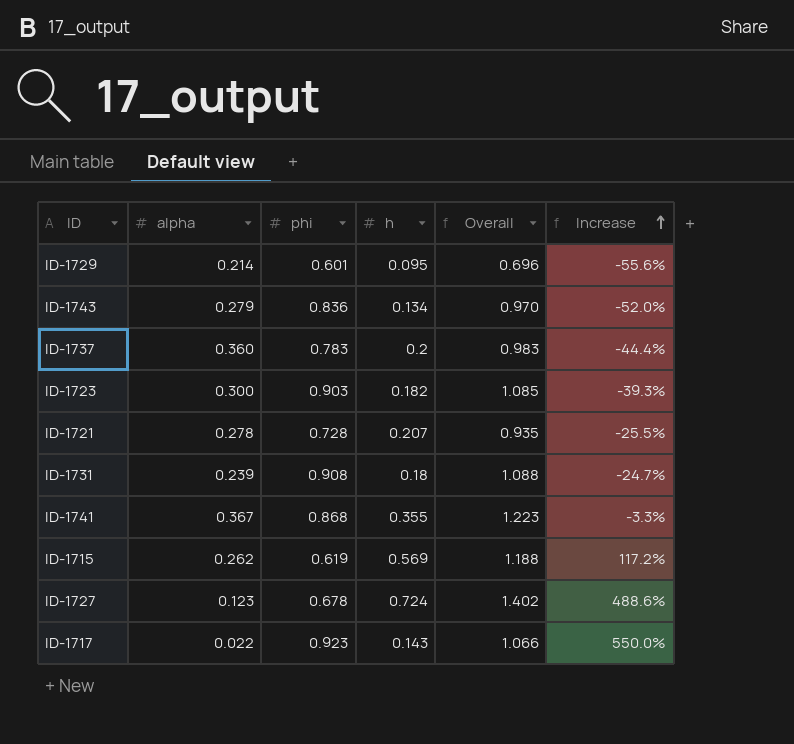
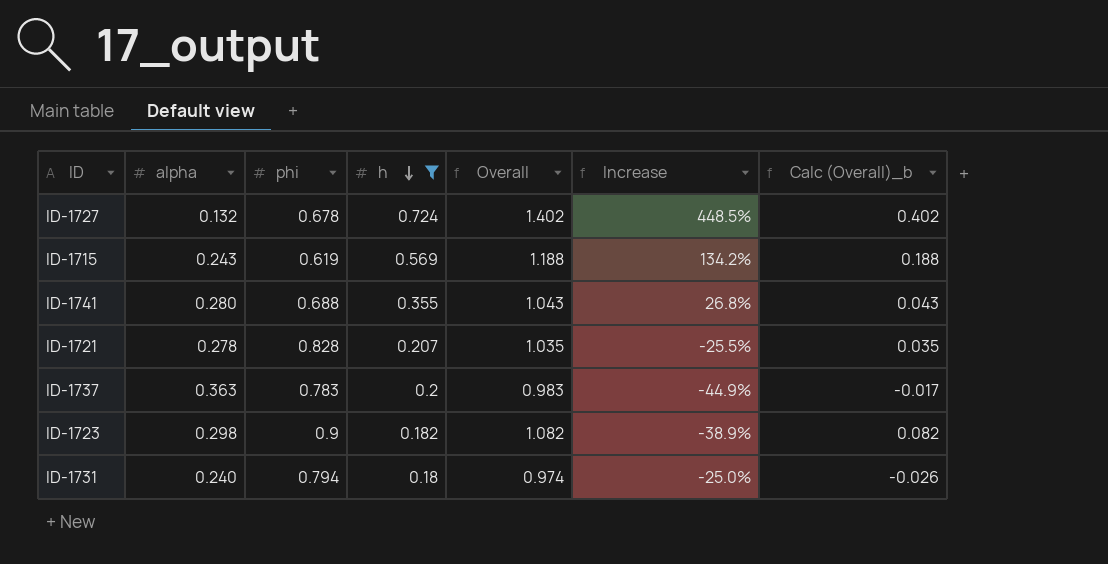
filter: none -> h >= 0.18
row order: Increase ascending -> h descending
column Calc (Overall)_b | formula: none -> [Overall] - 1
ID-1727 | alpha: 0.123 -> 0.132
ID-1727 | Increase: 488.6% -> 448.5%
ID-1715 | alpha: 0.262 -> 0.243
ID-1715 | Increase: 117.2% -> 134.2%
ID-1741 | alpha: 0.367 -> 0.280
ID-1741 | phi: 0.868 -> 0.688
ID-1741 | Overall: 1.223 -> 1.043
ID-1741 | Increase: -3.3% -> 26.8%
ID-1721 | phi: 0.728 -> 0.828
ID-1721 | Overall: 0.935 -> 1.035
ID-1737 | alpha: 0.360 -> 0.363
ID-1737 | Increase: -44.4% -> -44.9%
ID-1723 | alpha: 0.300 -> 0.298
ID-1723 | phi: 0.903 -> 0.9
ID-1723 | Overall: 1.085 -> 1.082
ID-1723 | Increase: -39.3% -> -38.9%
ID-1731 | alpha: 0.239 -> 0.240
ID-1731 | phi: 0.908 -> 0.794
ID-1731 | Overall: 1.088 -> 0.974
ID-1731 | Increase: -24.7% -> -25.0%

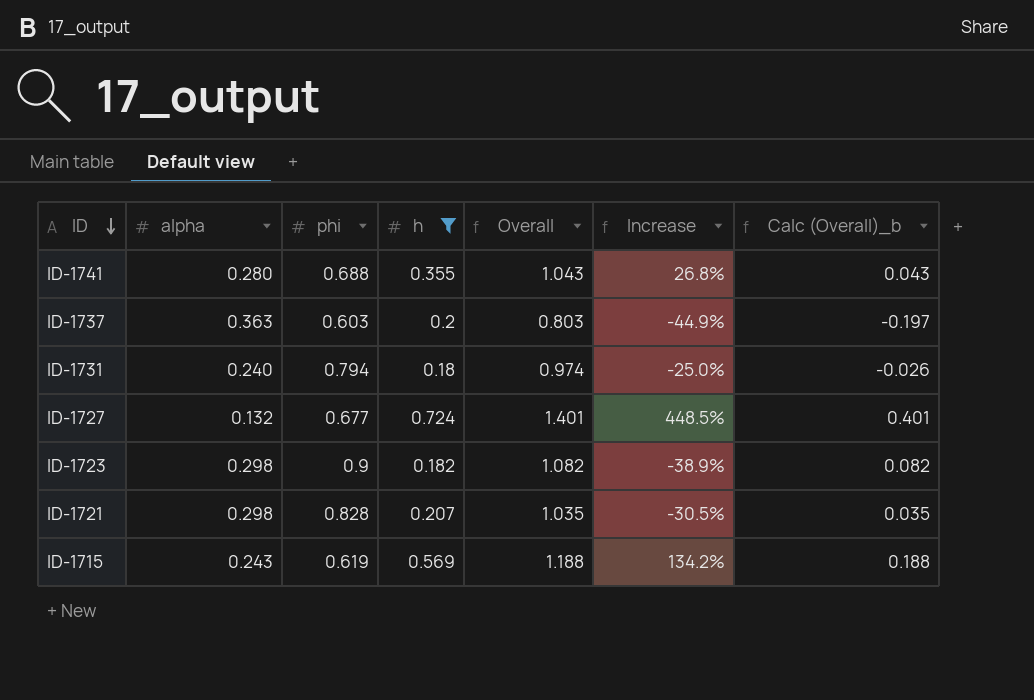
row order: h descending -> ID descending
ID-1737 | phi: 0.783 -> 0.603
ID-1737 | Overall: 0.983 -> 0.803
ID-1737 | Calc (Overall)_b: -0.017 -> -0.197
ID-1727 | phi: 0.678 -> 0.677
ID-1727 | Overall: 1.402 -> 1.401
ID-1727 | Calc (Overall)_b: 0.402 -> 0.401
ID-1721 | alpha: 0.278 -> 0.298
ID-1721 | Increase: -25.5% -> -30.5%

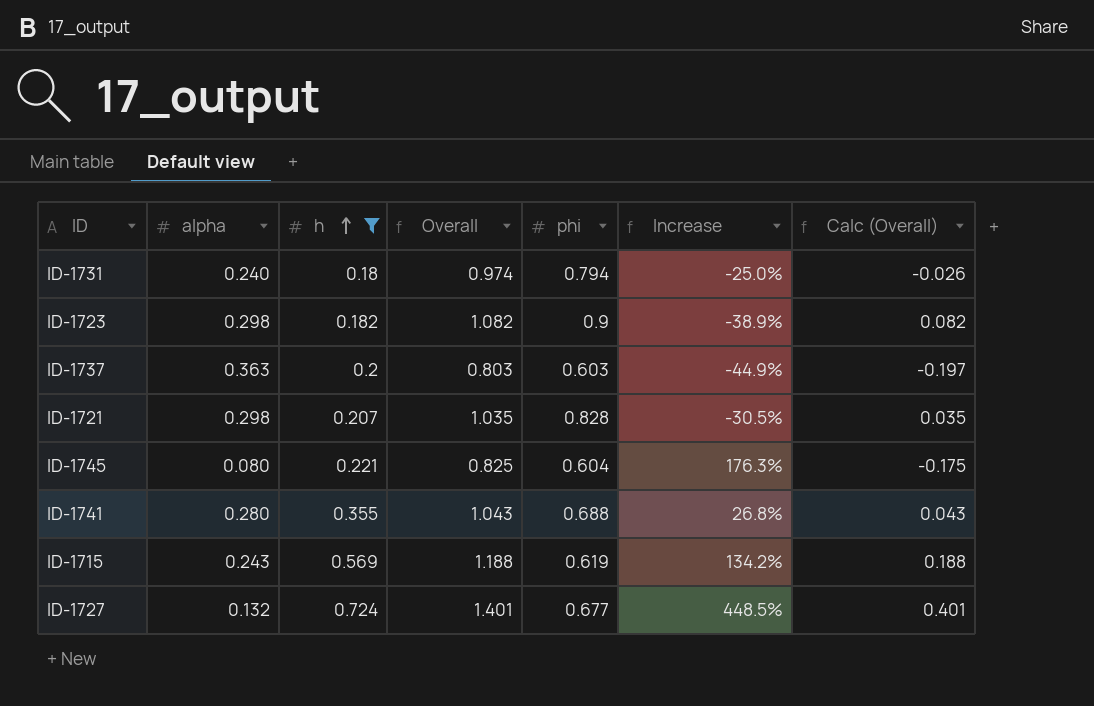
row order: ID descending -> h ascending
column phi | position: 3 -> 5
column name: Calc (Overall)_b -> Calc (Overall)
row ID-1745: none -> 0.080 | 0.221 | 0.825 | 0.604 | 176.3% | -0.175

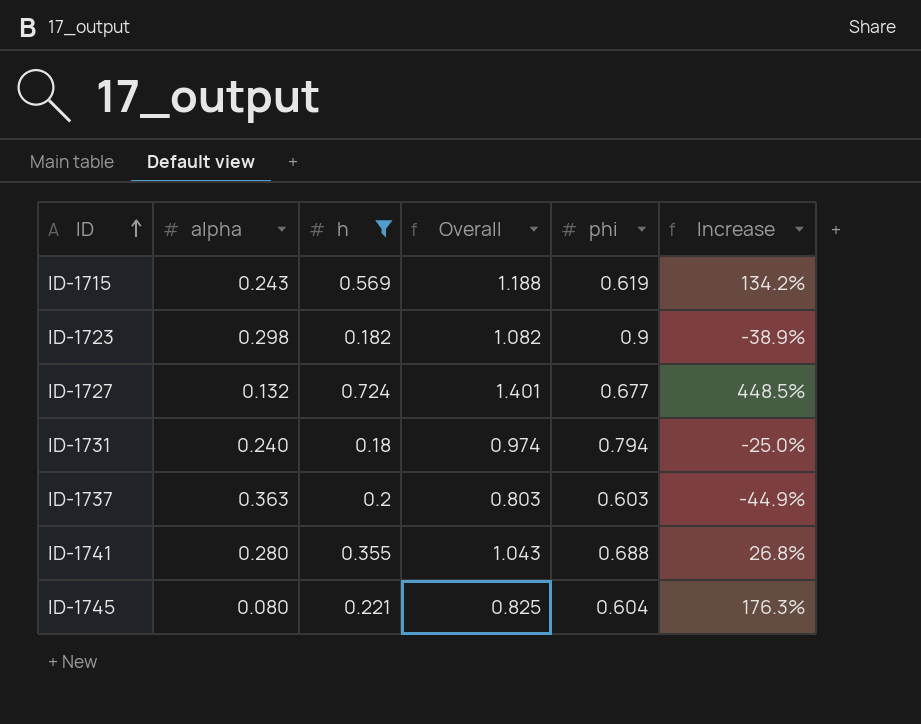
row order: h ascending -> ID ascending
column Calc (Overall) | formula: [Overall] - 1 -> none
row ID-1721: 0.298 | 0.207 | 1.035 | 0.828 | -30.5% | 0.035 -> none

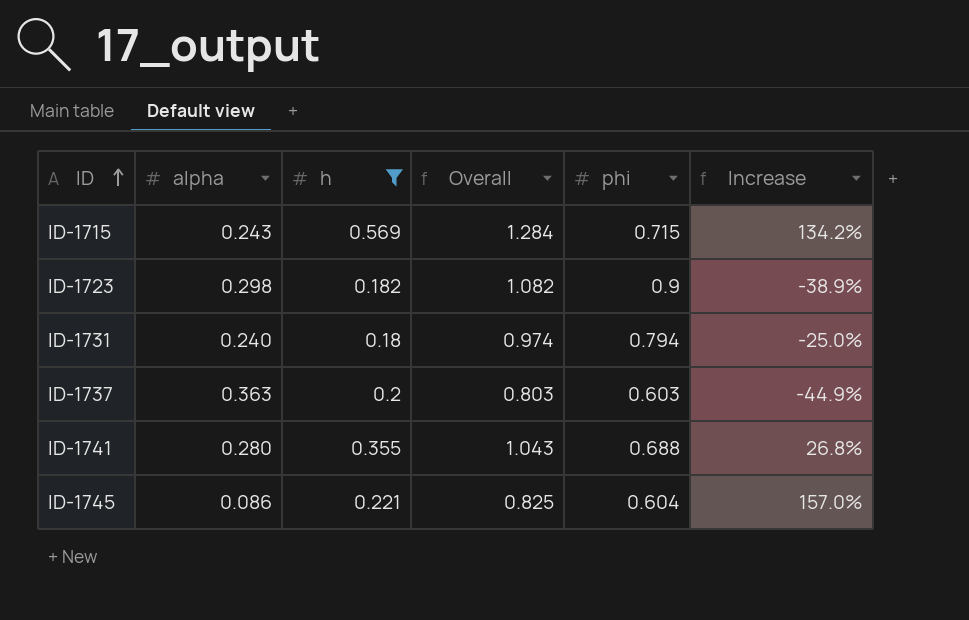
row ID-1727: 0.132 | 0.724 | 1.401 | 0.677 | 448.5% -> none
ID-1715 | Overall: 1.188 -> 1.284
ID-1715 | phi: 0.619 -> 0.715
ID-1745 | alpha: 0.080 -> 0.086
ID-1745 | Increase: 176.3% -> 157.0%

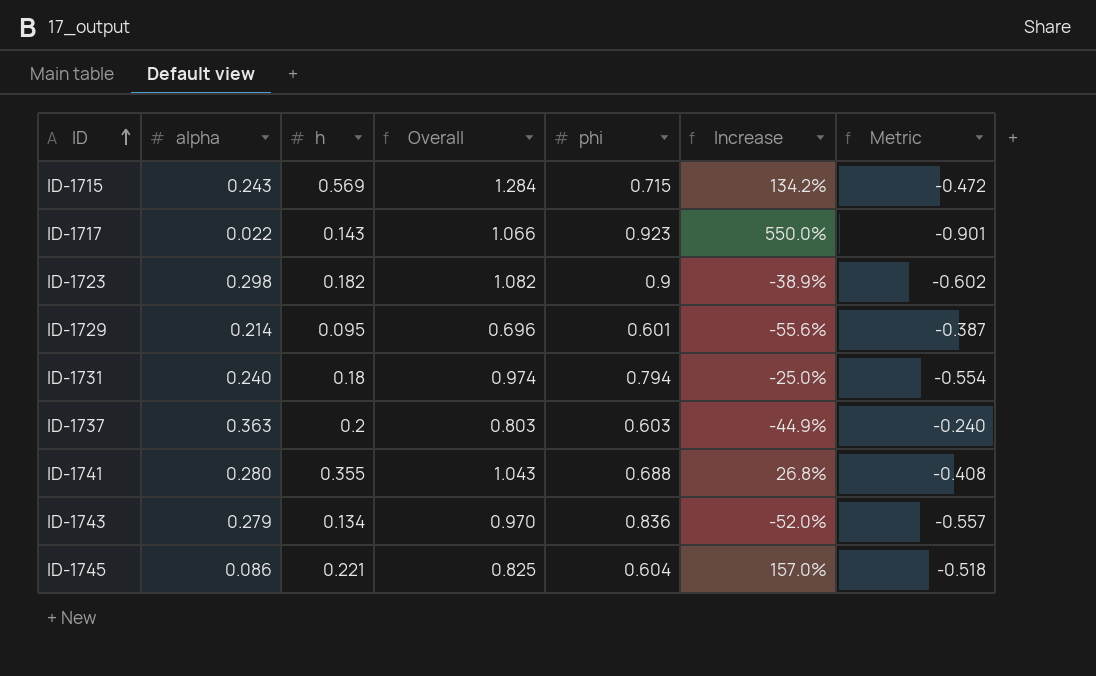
filter: h >= 0.18 -> none
column Metric | formula: none -> [alpha] - [phi]

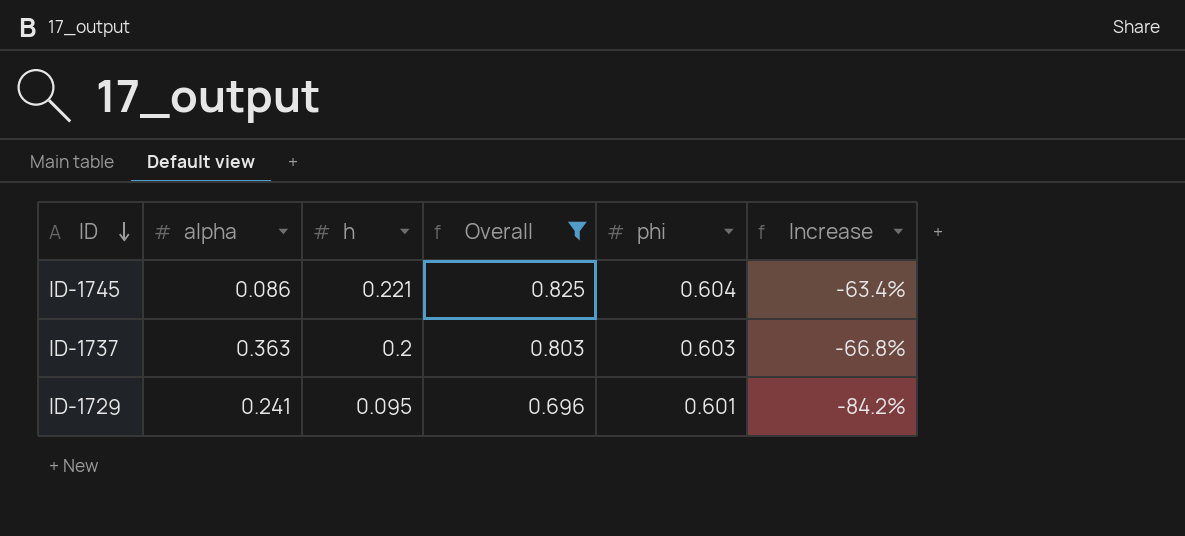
filter: none -> Overall <= 0.825
row order: ID ascending -> ID descending
column Metric | formula: [alpha] - [phi] -> none
column Increase | formula: ([h] - [alpha]) / [alpha] -> ([h] - [phi]) / [phi]
ID-1729 | alpha: 0.214 -> 0.241

